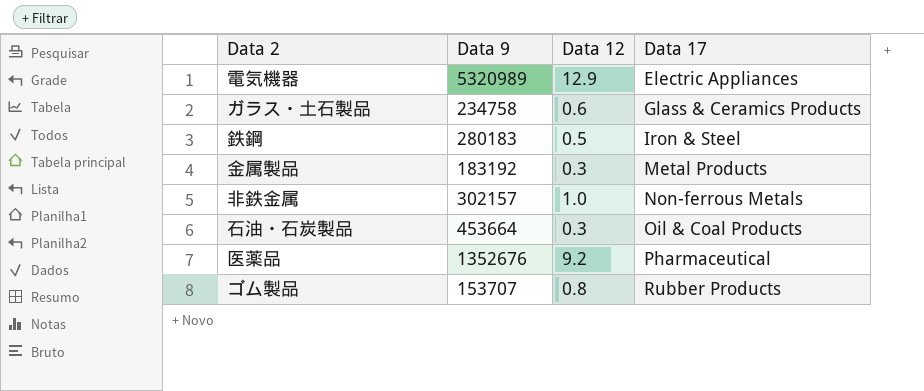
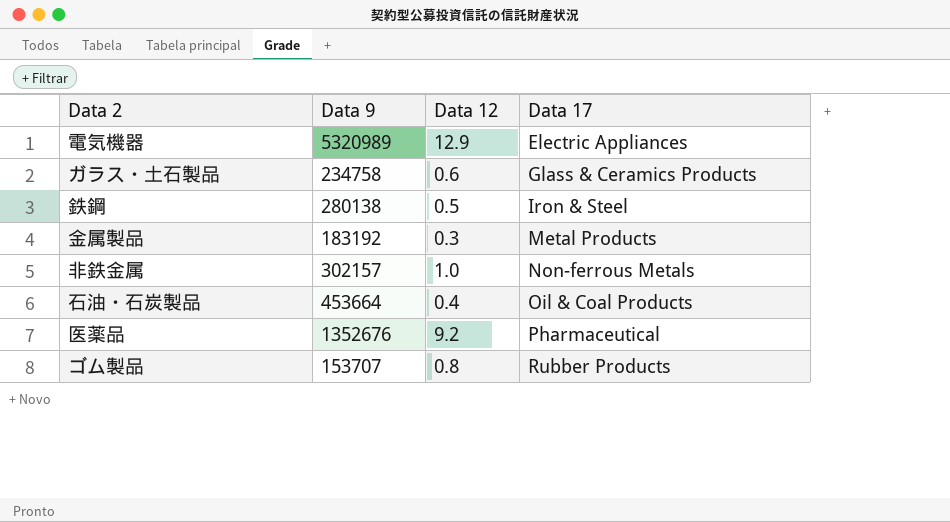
鉄鋼 | Data 9: 280183 -> 280138
石油・石炭製品 | Data 12: 0.3 -> 0.4

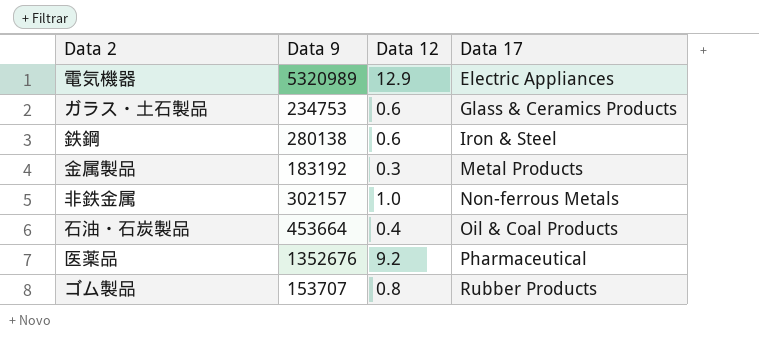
ガラス・土石製品 | Data 9: 234758 -> 234753
鉄鋼 | Data 12: 0.5 -> 0.6

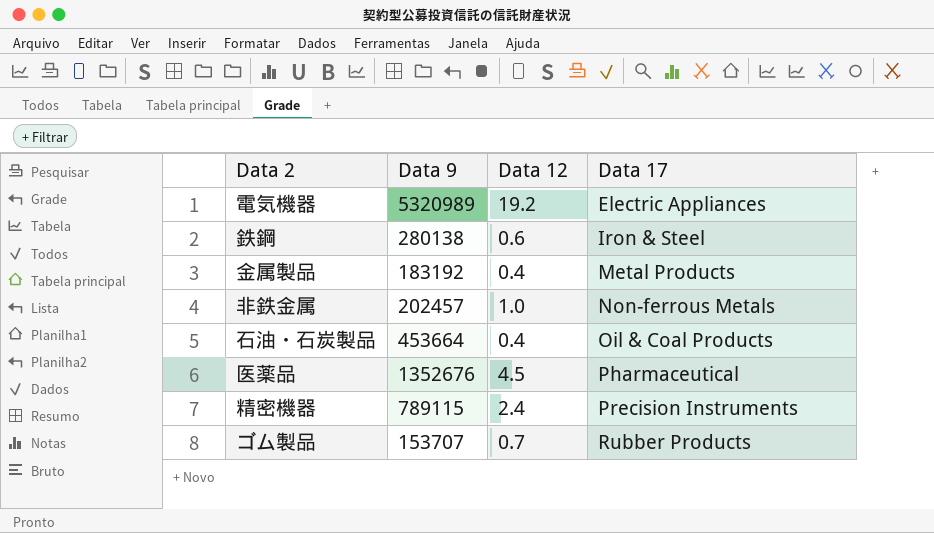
row ガラス・土石製品: 234753 | 0.6 | Glass & Ceramics Products -> none
電気機器 | Data 12: 12.9 -> 19.2
金属製品 | Data 12: 0.3 -> 0.4
非鉄金属 | Data 9: 302157 -> 202457
医薬品 | Data 12: 9.2 -> 4.5
row 精密機器: none -> 789115 | 2.4 | Precision Instruments
ゴム製品 | Data 12: 0.8 -> 0.7

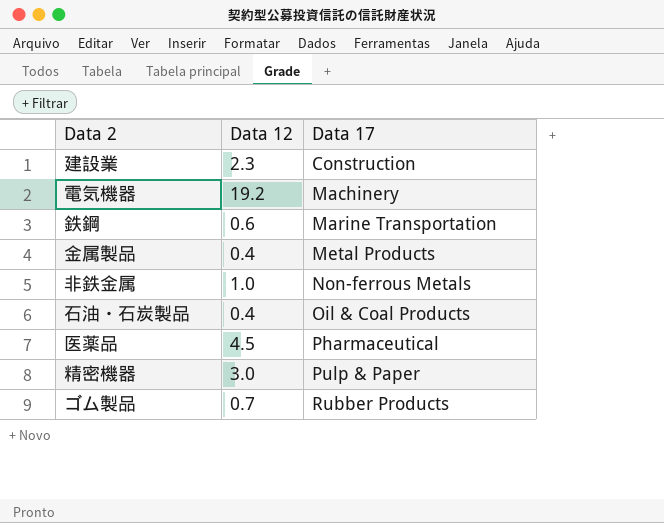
column Data 9 | position: 2 -> none
row 建設業: none -> 2.3 | Construction
電気機器 | Data 17: Electric Appliances -> Machinery
鉄鋼 | Data 17: Iron & Steel -> Marine Transportation
精密機器 | Data 12: 2.4 -> 3.0
精密機器 | Data 17: Precision Instruments -> Pulp & Paper

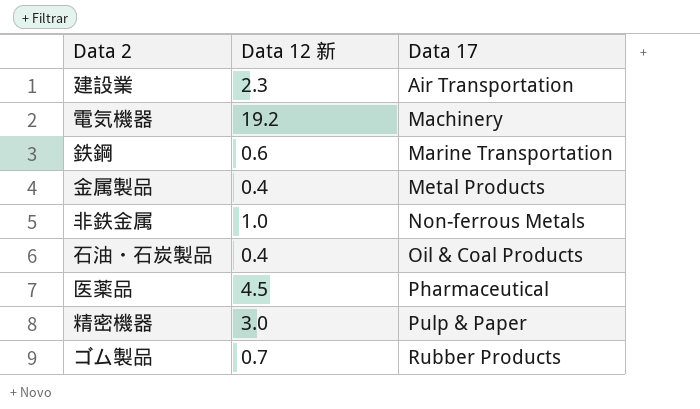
column name: Data 12 -> Data 12 新
建設業 | Data 17: Construction -> Air Transportation

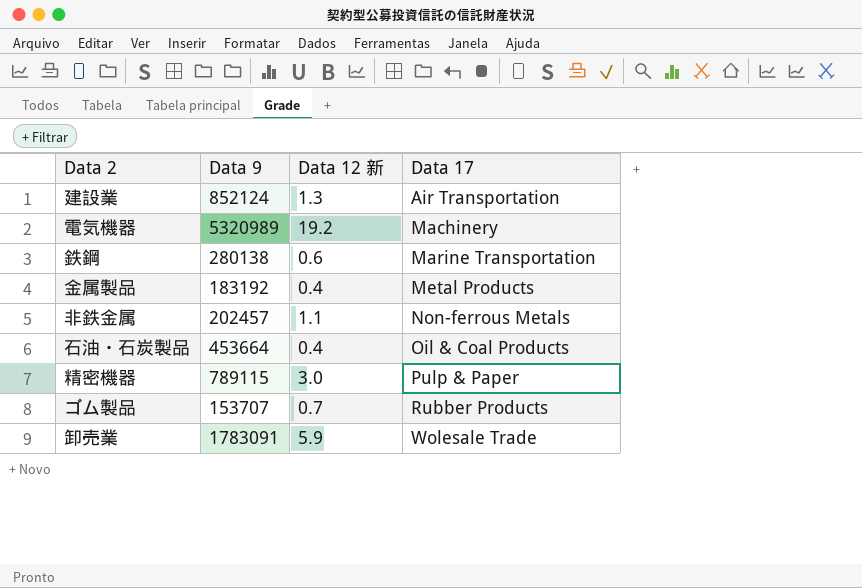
column Data 9 | position: none -> 2
row 医薬品: 4.5 | Pharmaceutical -> none
建設業 | Data 12 新: 2.3 -> 1.3
非鉄金属 | Data 12 新: 1.0 -> 1.1
row 卸売業: none -> 1783091 | 5.9 | Wolesale Trade

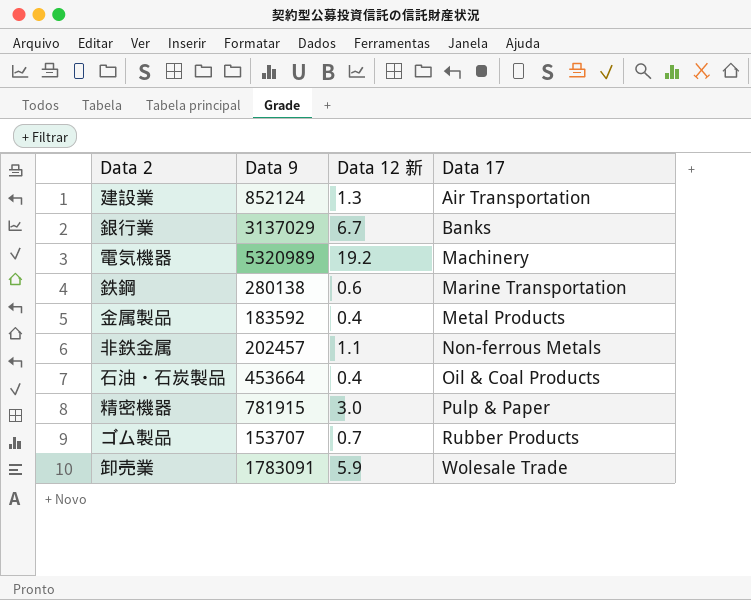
row 銀行業: none -> 3137029 | 6.7 | Banks
金属製品 | Data 9: 183192 -> 183592
精密機器 | Data 9: 789115 -> 781915

